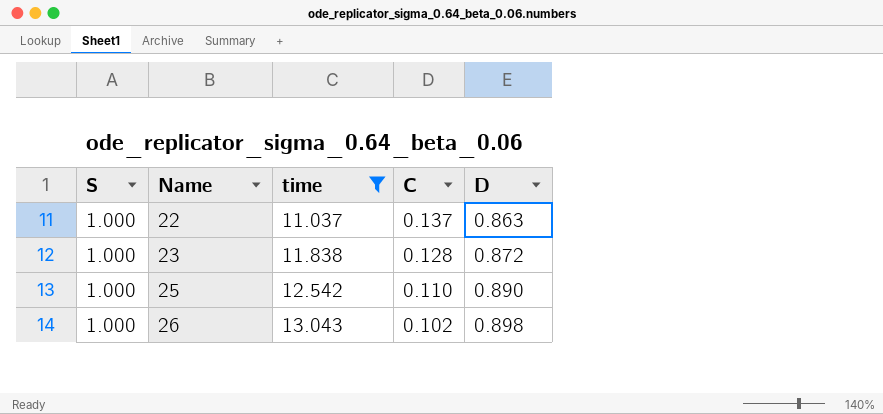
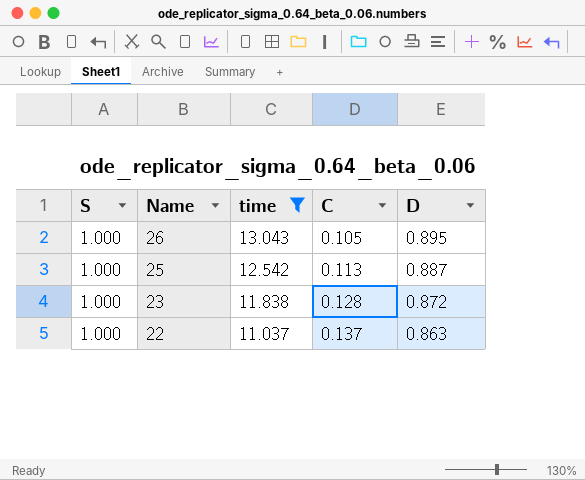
row order: Name ascending -> Name descending
26 | C: 0.102 -> 0.105
26 | D: 0.898 -> 0.895
25 | C: 0.110 -> 0.113
25 | D: 0.890 -> 0.887

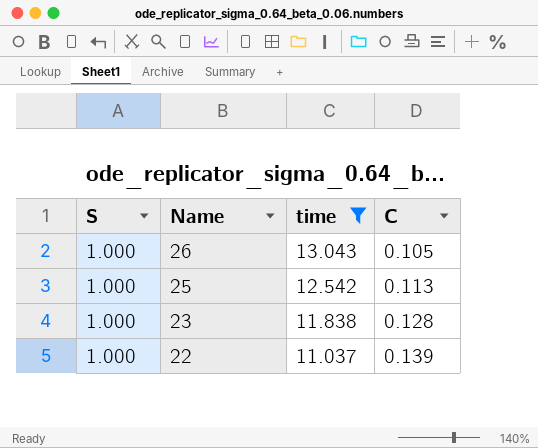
column D | formula: [S] - [C] -> none
22 | C: 0.137 -> 0.139

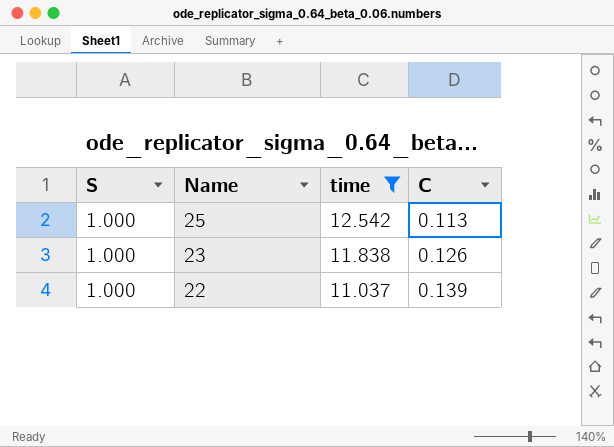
row 26: 1.000 | 13.043 | 0.105 -> none
23 | C: 0.128 -> 0.126

